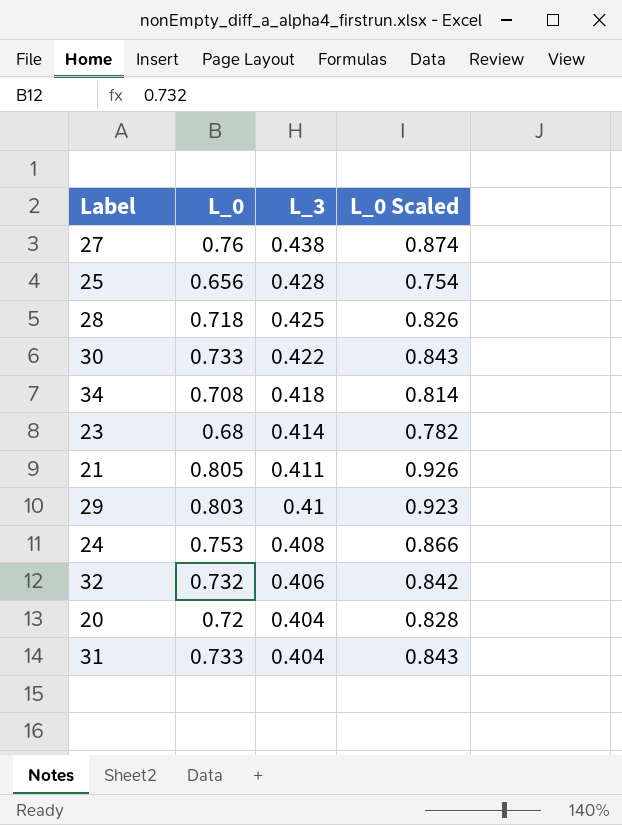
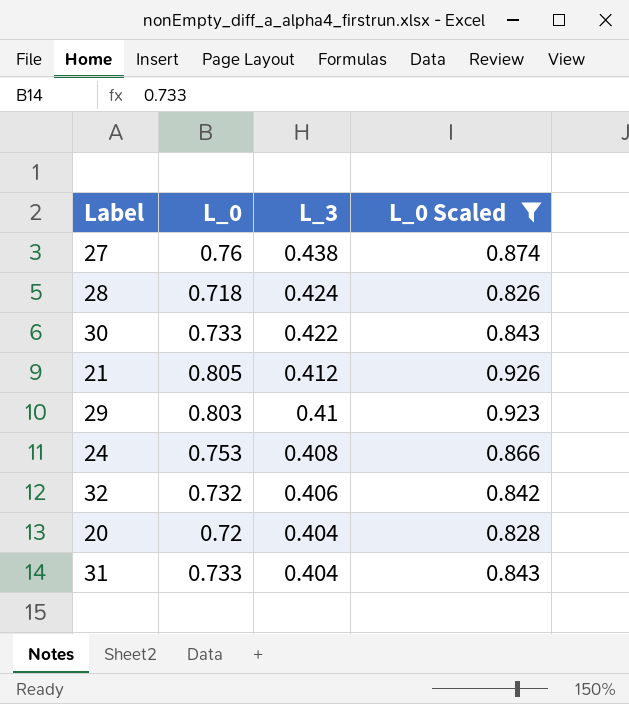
filter: none -> L_0 Scaled >= 0.826
28 | L_3: 0.425 -> 0.424
21 | L_3: 0.411 -> 0.412

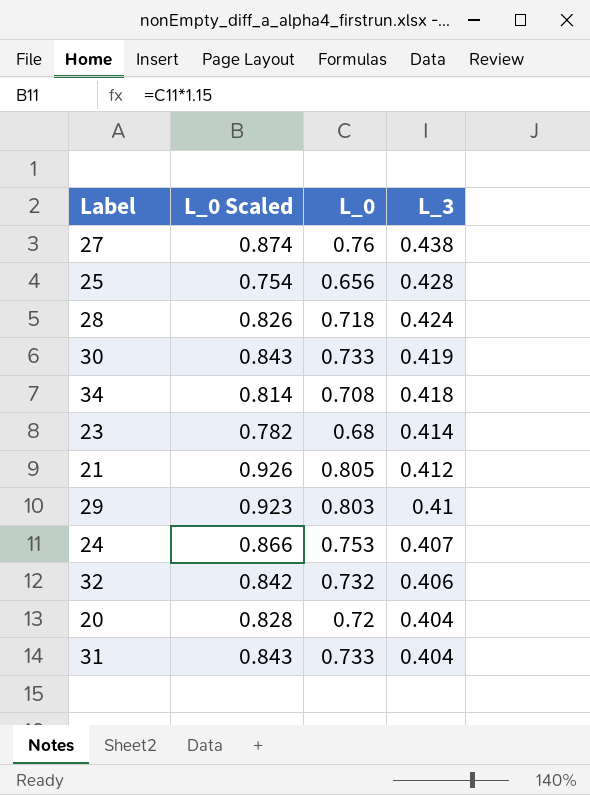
filter: L_0 Scaled >= 0.826 -> none
column L_0 Scaled | position: 4 -> 2
30 | L_3: 0.422 -> 0.419
24 | L_3: 0.408 -> 0.407

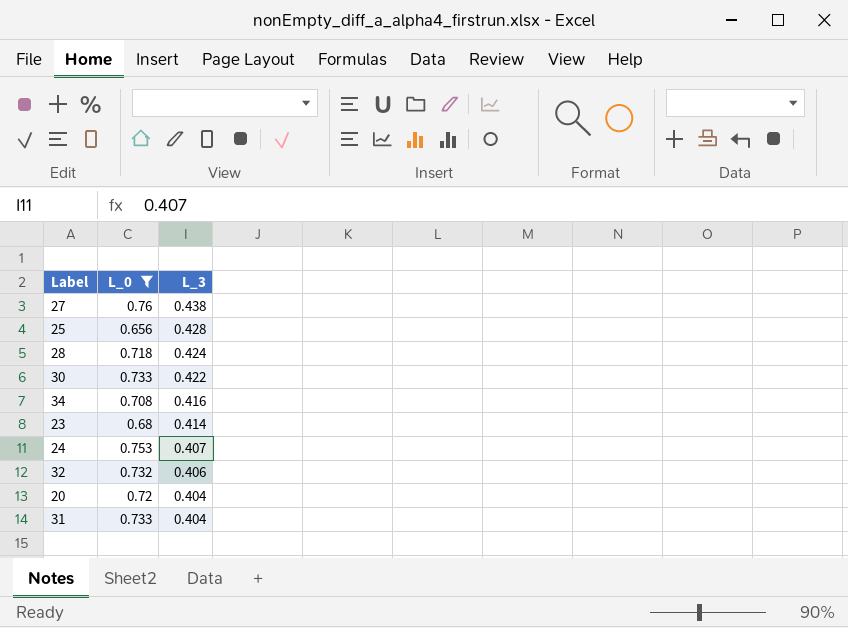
filter: none -> L_0 <= 0.76
column L_0 Scaled | formula: [L_0] * 1.15 -> none
30 | L_3: 0.419 -> 0.422
34 | L_3: 0.418 -> 0.416

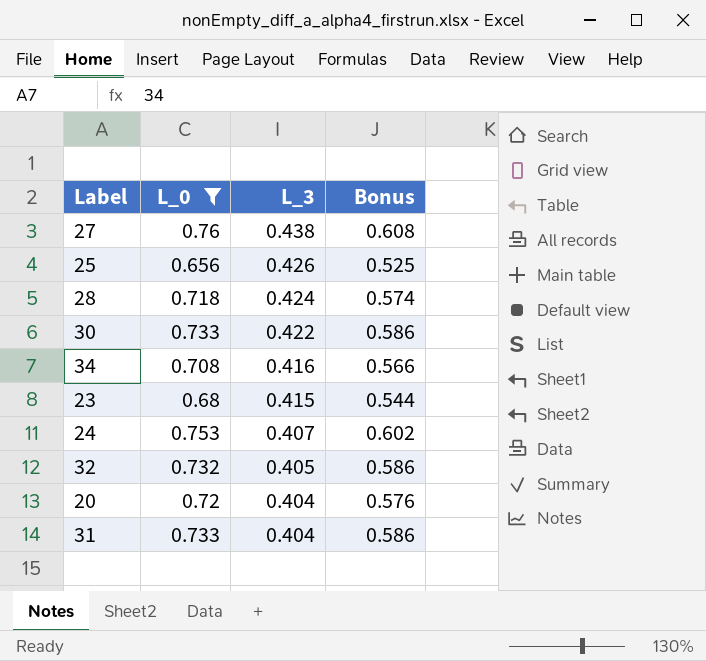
column Bonus | formula: none -> [L_0] * 0.8
25 | L_3: 0.428 -> 0.426
23 | L_3: 0.414 -> 0.415
32 | L_3: 0.406 -> 0.405

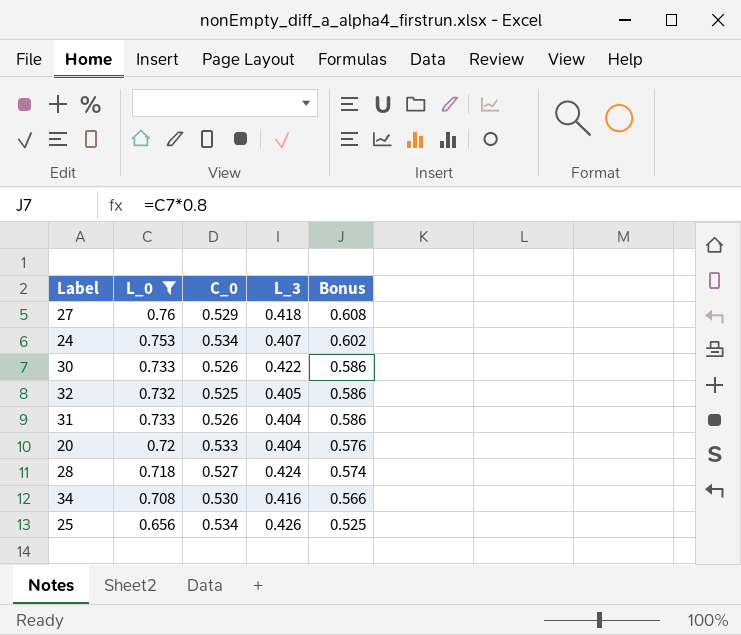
row order: L_3 descending -> Bonus descending
column C_0 | position: none -> 3
row 23: 0.68 | 0.415 | 0.544 -> none
27 | L_3: 0.438 -> 0.418

